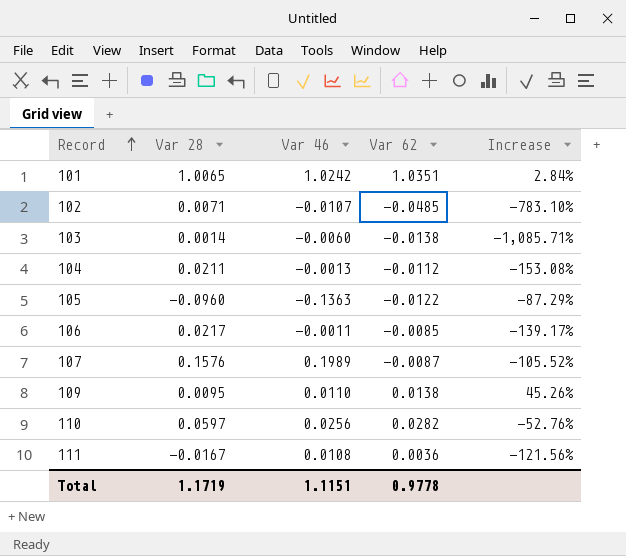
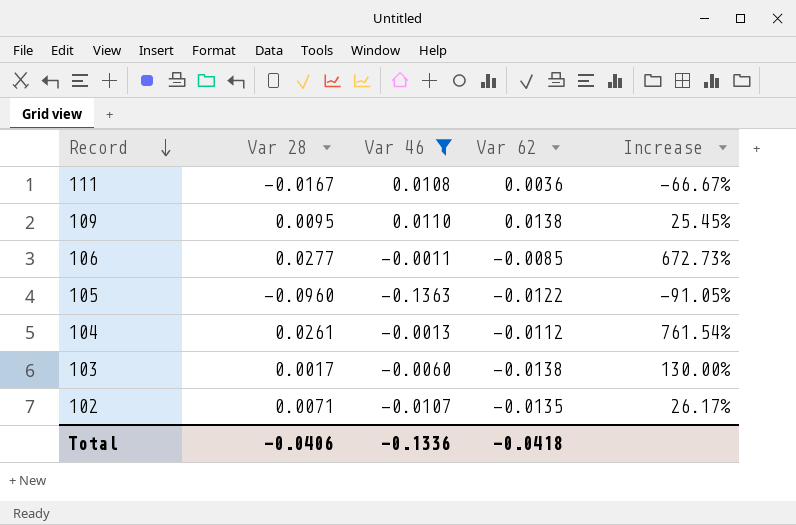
filter: none -> Var 46 <= 0.0110
row order: Record ascending -> Record descending
column Increase | formula: ([Var 62] - [Var 28]) / [Var 28] -> ([Var 62] - [Var 46]) / [Var 46]
106 | Var 28: 0.0217 -> 0.0277
104 | Var 28: 0.0211 -> 0.0261
103 | Var 28: 0.0014 -> 0.0017
102 | Var 62: -0.0485 -> -0.0135
Total | Var 28: 1.1719 -> -0.0406
Total | Var 46: 1.1151 -> -0.1336
Total | Var 62: 0.9778 -> -0.0418

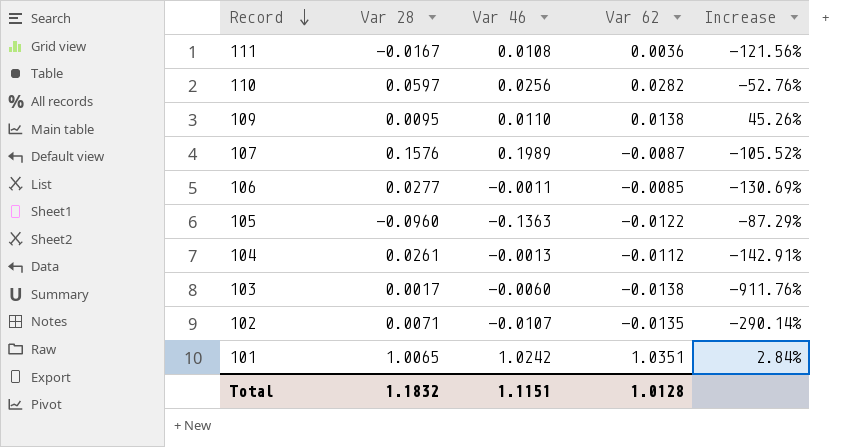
filter: Var 46 <= 0.0110 -> none
column Increase | formula: ([Var 62] - [Var 46]) / [Var 46] -> ([Var 62] - [Var 28]) / [Var 28]
Total | Var 28: -0.0406 -> 1.1832
Total | Var 46: -0.1336 -> 1.1151
Total | Var 62: -0.0418 -> 1.0128

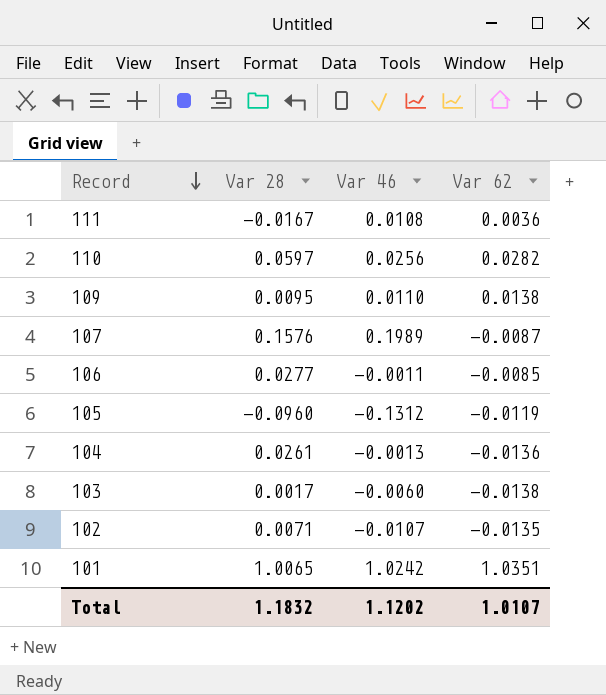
column Increase | formula: ([Var 62] - [Var 28]) / [Var 28] -> none
105 | Var 46: -0.1363 -> -0.1312
105 | Var 62: -0.0122 -> -0.0119
104 | Var 62: -0.0112 -> -0.0136
Total | Var 46: 1.1151 -> 1.1202
Total | Var 62: 1.0128 -> 1.0107

